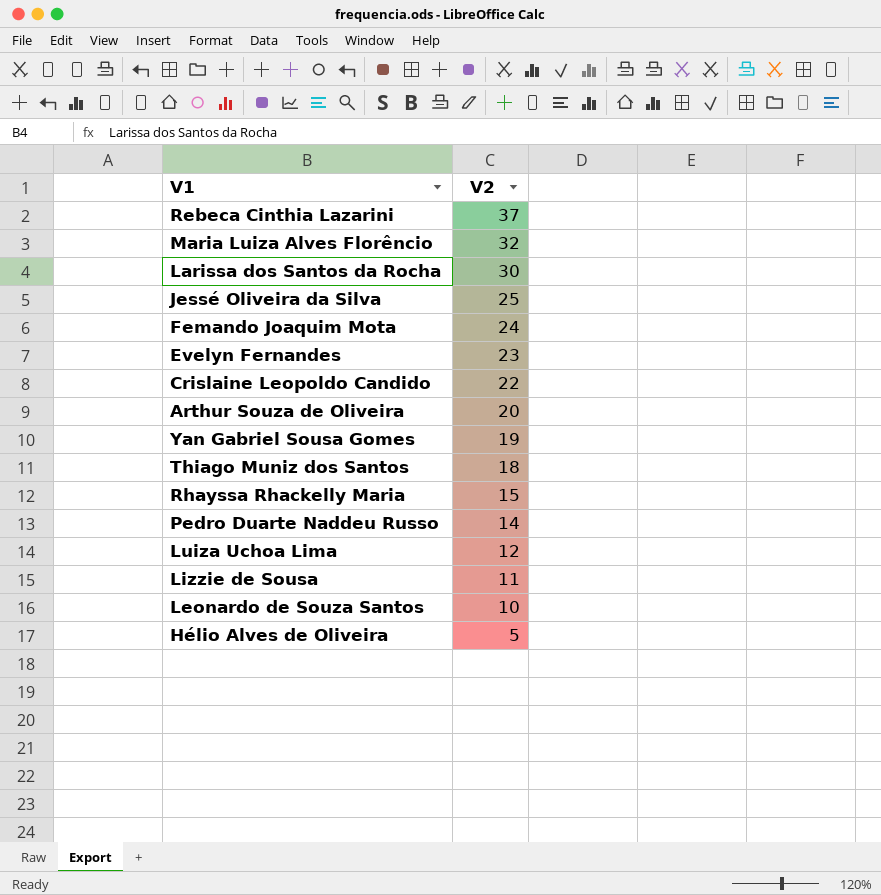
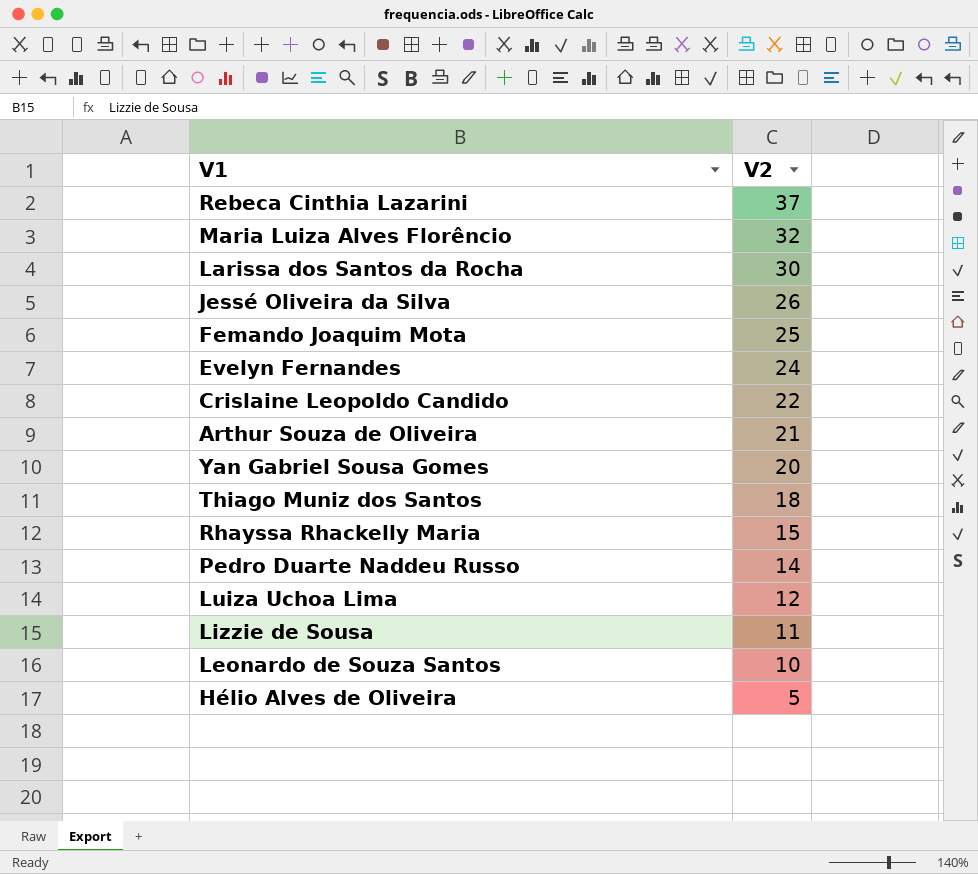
Jessé Oliveira da Silva | V2: 25 -> 26
Femando Joaquim Mota | V2: 24 -> 25
Evelyn Fernandes | V2: 23 -> 24
Arthur Souza de Oliveira | V2: 20 -> 21
Yan Gabriel Sousa Gomes | V2: 19 -> 20

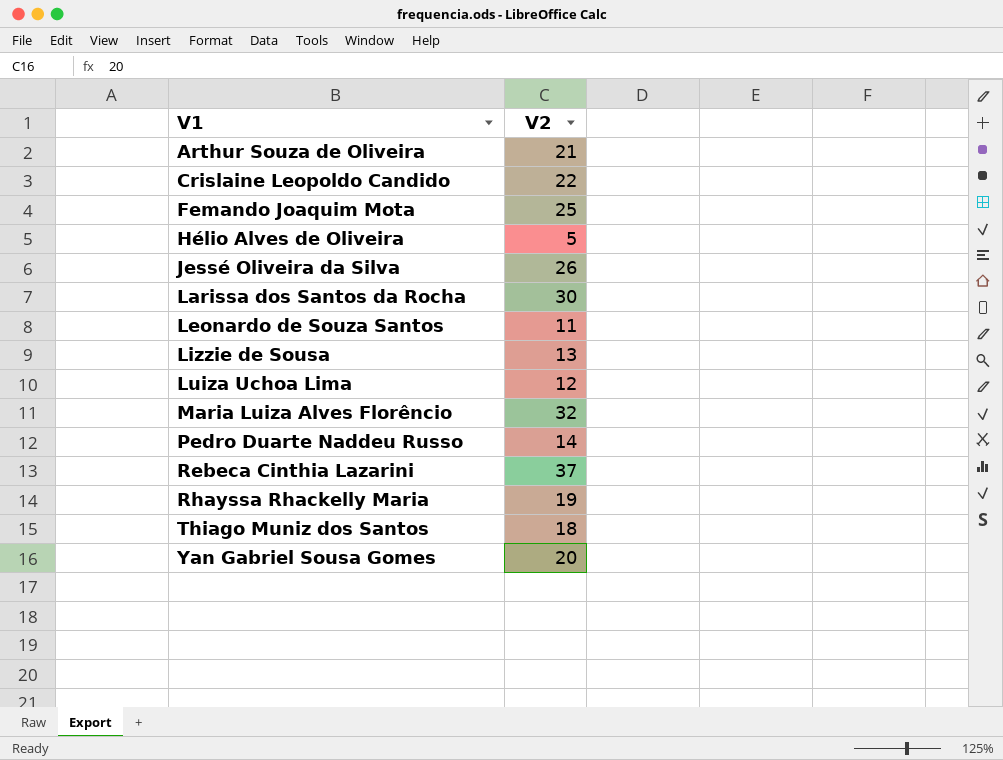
row order: V2 descending -> V1 ascending
row Evelyn Fernandes: 24 -> none
Leonardo de Souza Santos | V2: 10 -> 11
Lizzie de Sousa | V2: 11 -> 13
Rhayssa Rhackelly Maria | V2: 15 -> 19

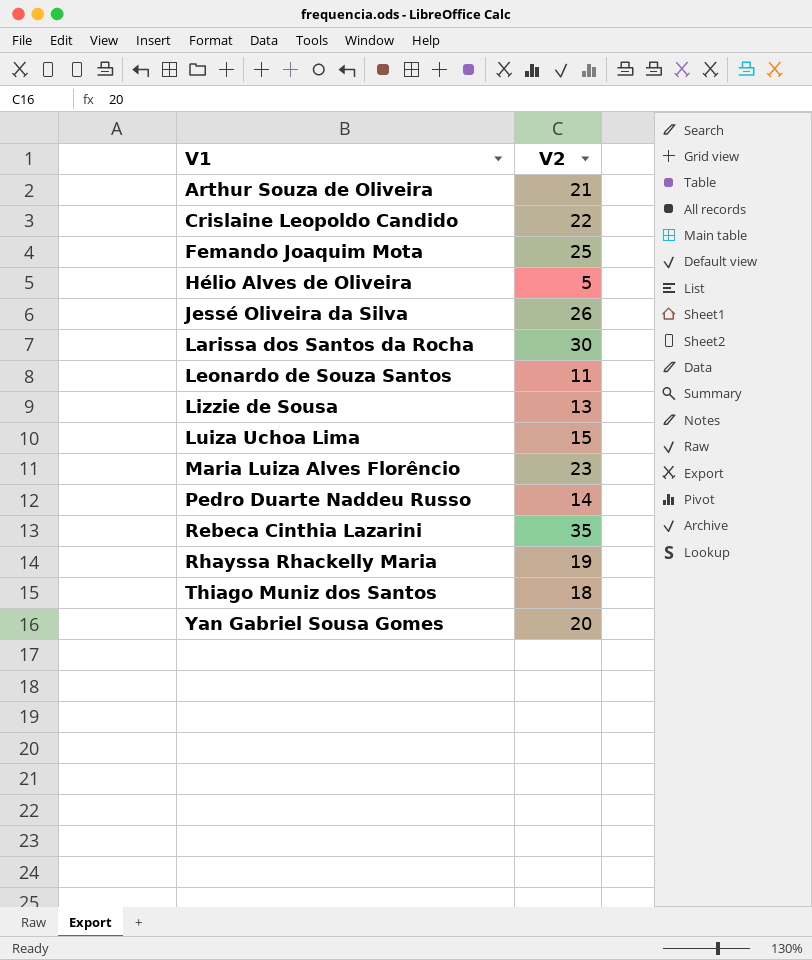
Luiza Uchoa Lima | V2: 12 -> 15
Maria Luiza Alves Florêncio | V2: 32 -> 23
Rebeca Cinthia Lazarini | V2: 37 -> 35

